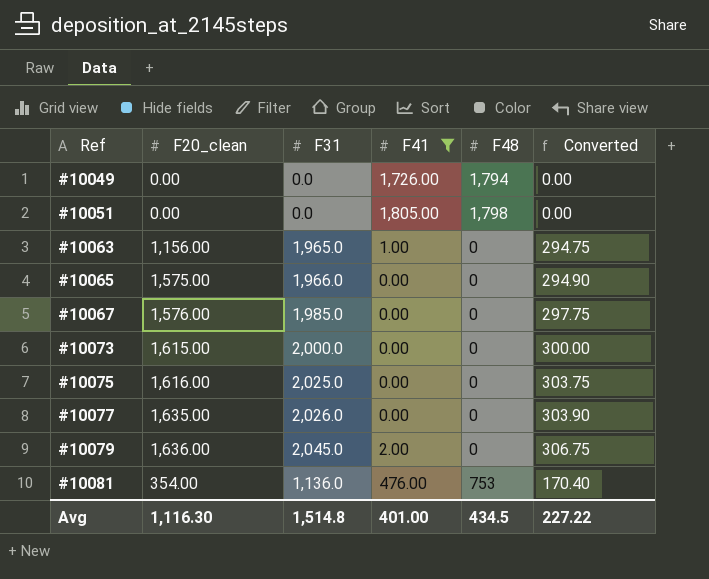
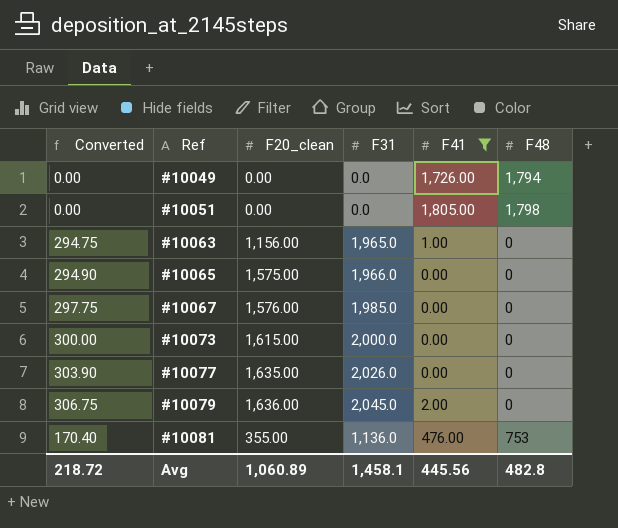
column Converted | position: 6 -> 1
row #10075: 1,616.00 | 2,025.0 | 0.00 | 0 | 303.75 -> none
#10081 | F20_clean: 354.00 -> 355.00
Avg | Converted: 227.22 -> 218.72
Avg | F20_clean: 1,116.30 -> 1,060.89
Avg | F31: 1,514.8 -> 1,458.1
Avg | F41: 401.00 -> 445.56
Avg | F48: 434.5 -> 482.8

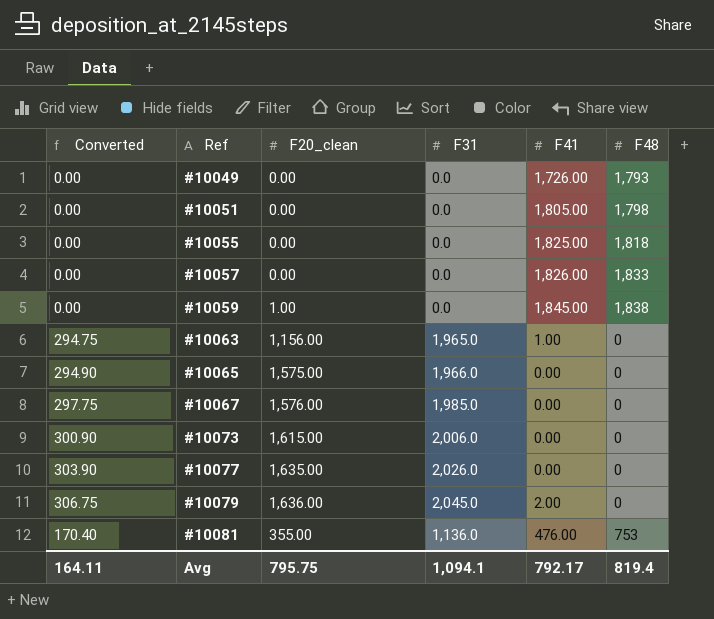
filter: F41 <= 1,805.00 -> none
#10049 | F48: 1,794 -> 1,793
#10073 | Converted: 300.00 -> 300.90
#10073 | F31: 2,000.0 -> 2,006.0
Avg | Converted: 218.72 -> 164.11
Avg | F20_clean: 1,060.89 -> 795.75
Avg | F31: 1,458.1 -> 1,094.1
Avg | F41: 445.56 -> 792.17
Avg | F48: 482.8 -> 819.4

